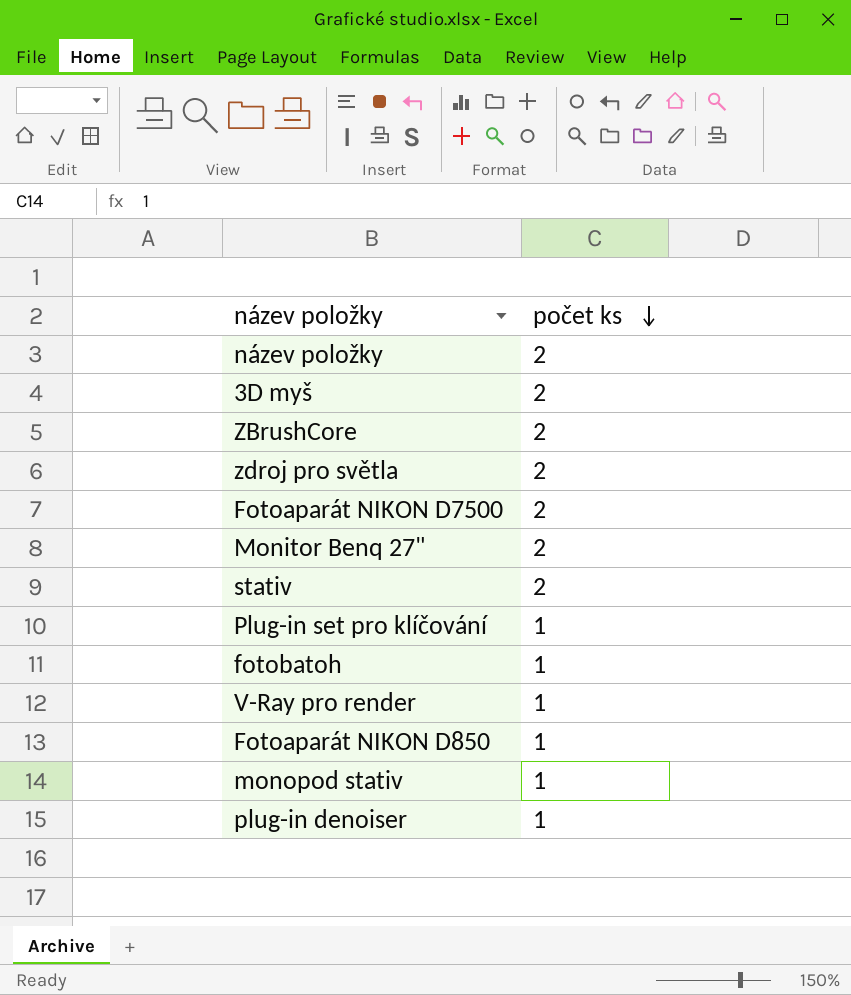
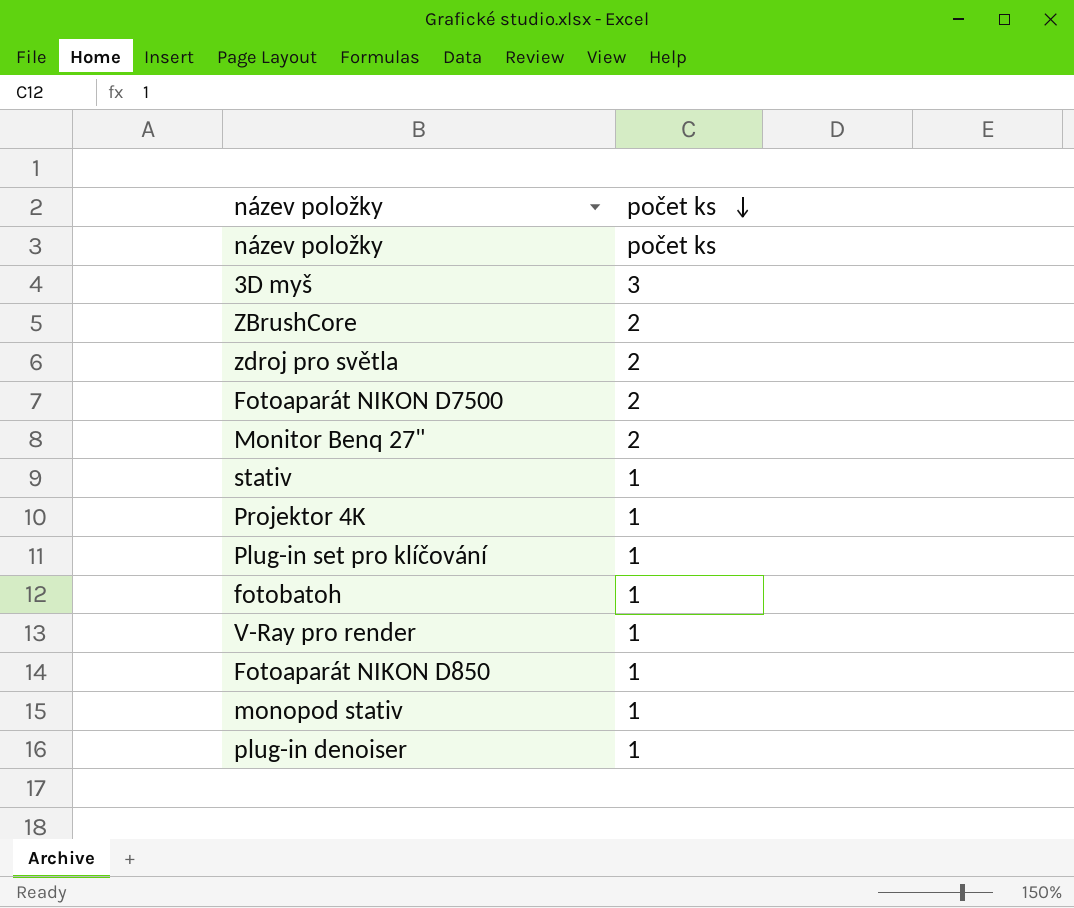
název položky | počet ks: 2 -> počet ks
3D myš | počet ks: 2 -> 3
stativ | počet ks: 2 -> 1
row Projektor 4K: none -> 1

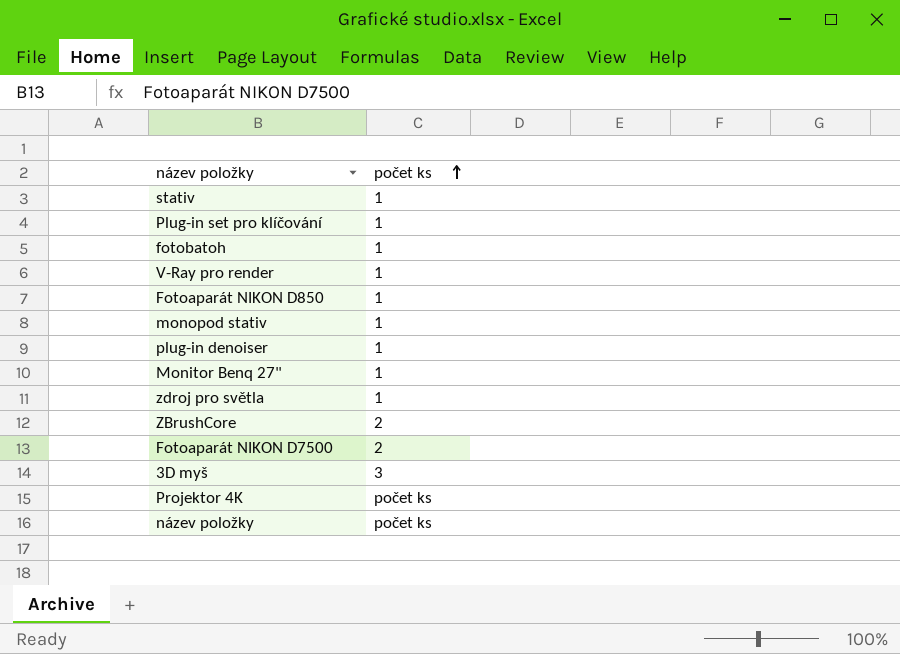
row order: počet ks descending -> počet ks ascending
Monitor Benq 27" | počet ks: 2 -> 1
zdroj pro světla | počet ks: 2 -> 1
Projektor 4K | počet ks: 1 -> počet ks

